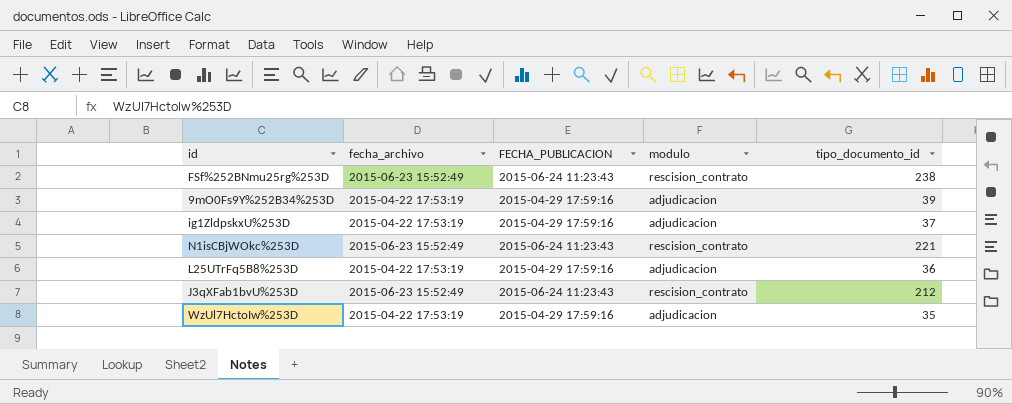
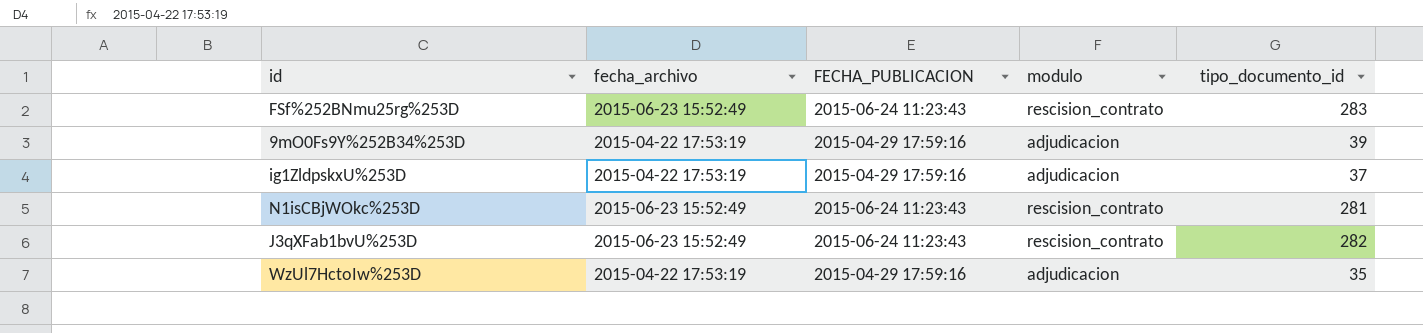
row L25UTrFq5B8%253D: 2015-04-22 17:53:19 | 2015-04-29 17:59:16 | adjudicacion | 36 -> none
FSf%252BNmu25rg%253D | tipo_documento_id: 238 -> 283
N1isCBjWOkc%253D | tipo_documento_id: 221 -> 281
J3qXFab1bvU%253D | tipo_documento_id: 212 -> 282

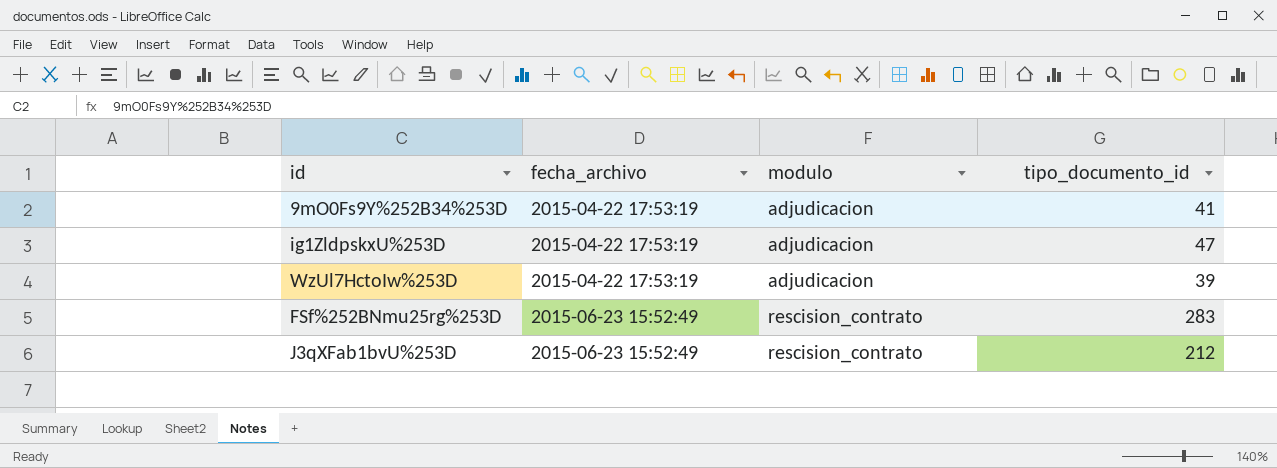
row order: none -> fecha_archivo ascending
column FECHA_PUBLICACION | position: 3 -> none
row N1isCBjWOkc%253D: 2015-06-23 15:52:49 | 2015-06-24 11:23:43 | rescision_contrato | 281 -> none
9mO0Fs9Y%252B34%253D | tipo_documento_id: 39 -> 41
ig1ZldpskxU%253D | tipo_documento_id: 37 -> 47
WzUl7HctoIw%253D | tipo_documento_id: 35 -> 39
J3qXFab1bvU%253D | tipo_documento_id: 282 -> 212

